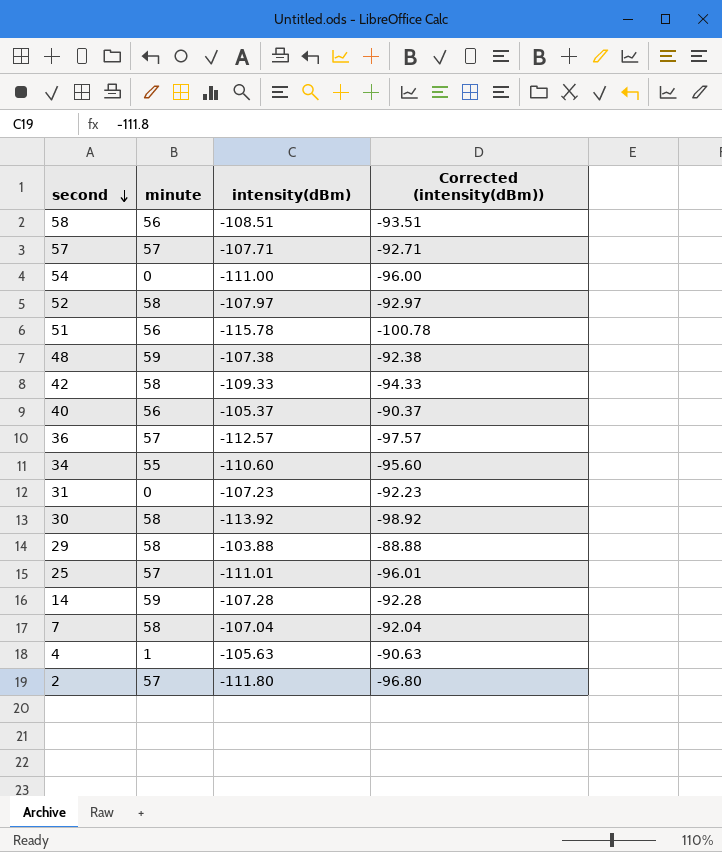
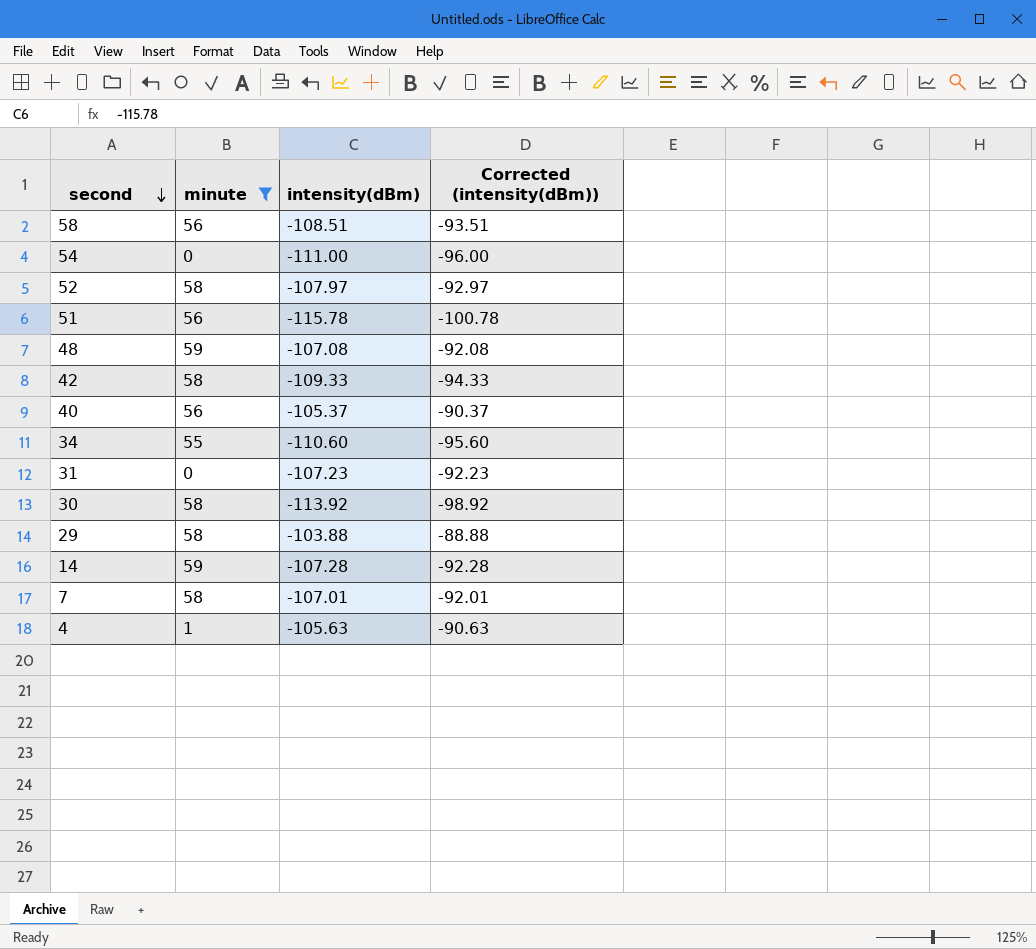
filter: none -> minute != 57
48 | intensity(dBm): -107.38 -> -107.08
48 | Corrected (intensity(dBm)): -92.38 -> -92.08
7 | intensity(dBm): -107.04 -> -107.01
7 | Corrected (intensity(dBm)): -92.04 -> -92.01

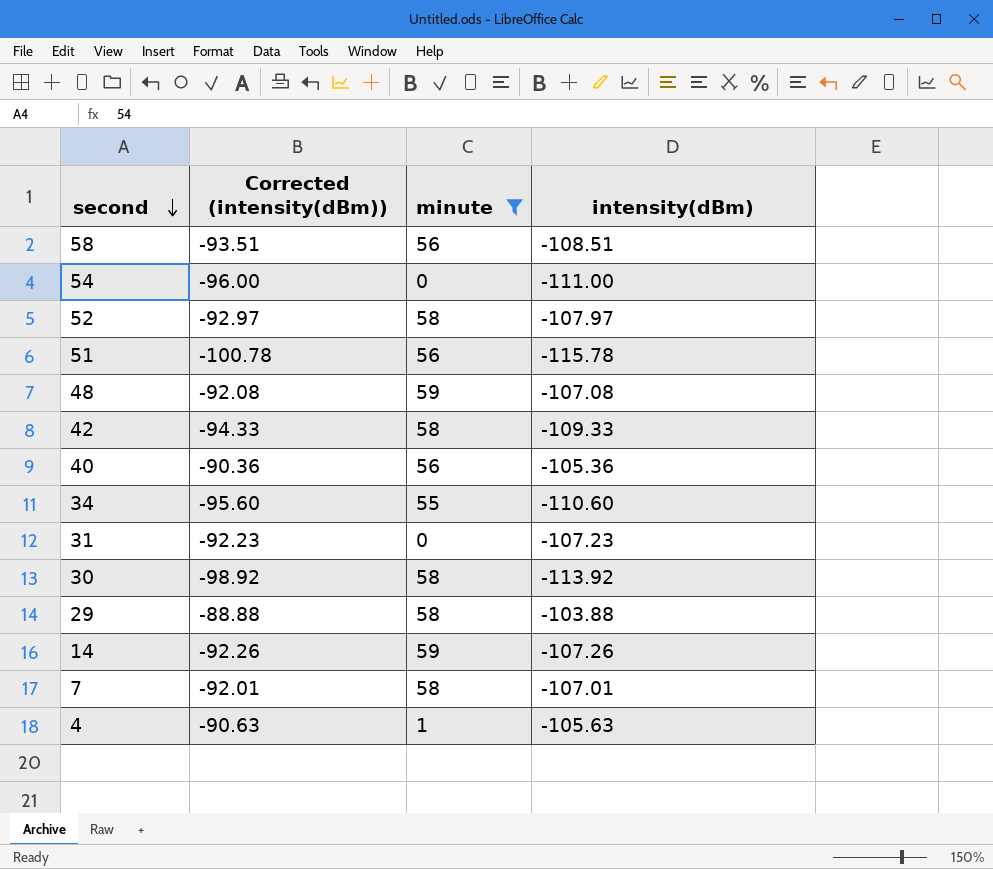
column Corrected (intensity(dBm)) | position: 4 -> 2
40 | Corrected (intensity(dBm)): -90.37 -> -90.36
40 | intensity(dBm): -105.37 -> -105.36
14 | Corrected (intensity(dBm)): -92.28 -> -92.26
14 | intensity(dBm): -107.28 -> -107.26

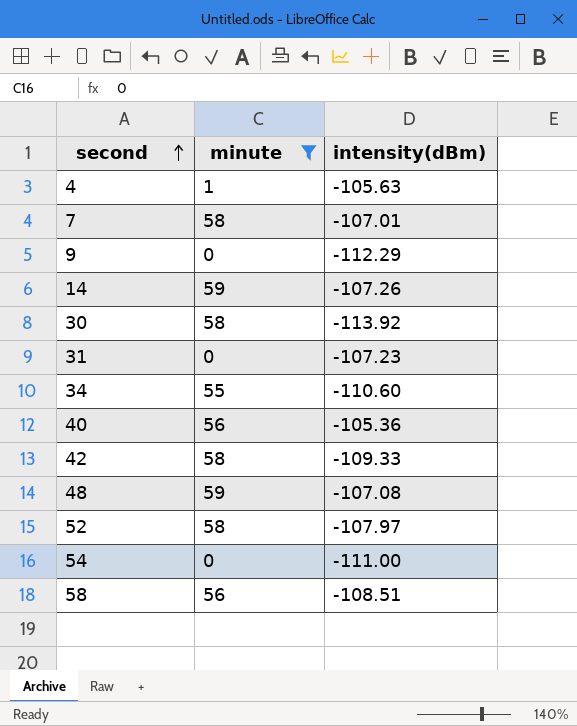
row order: second descending -> second ascending
column Corrected (intensity(dBm)) | formula: [intensity(dBm)] + 15 -> none
row 51: -100.78 | 56 | -115.78 -> none
row 29: -88.88 | 58 | -103.88 -> none
row 9: none -> 0 | -112.29

